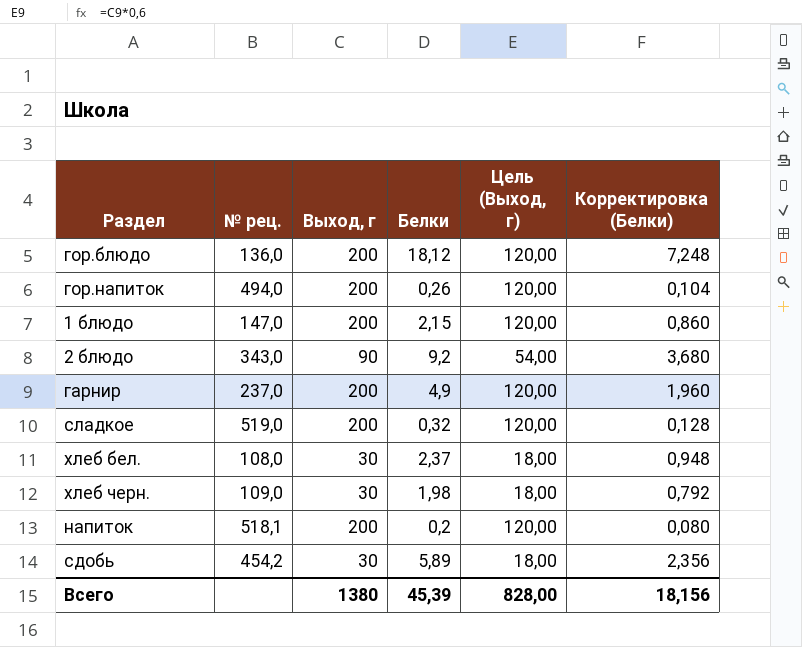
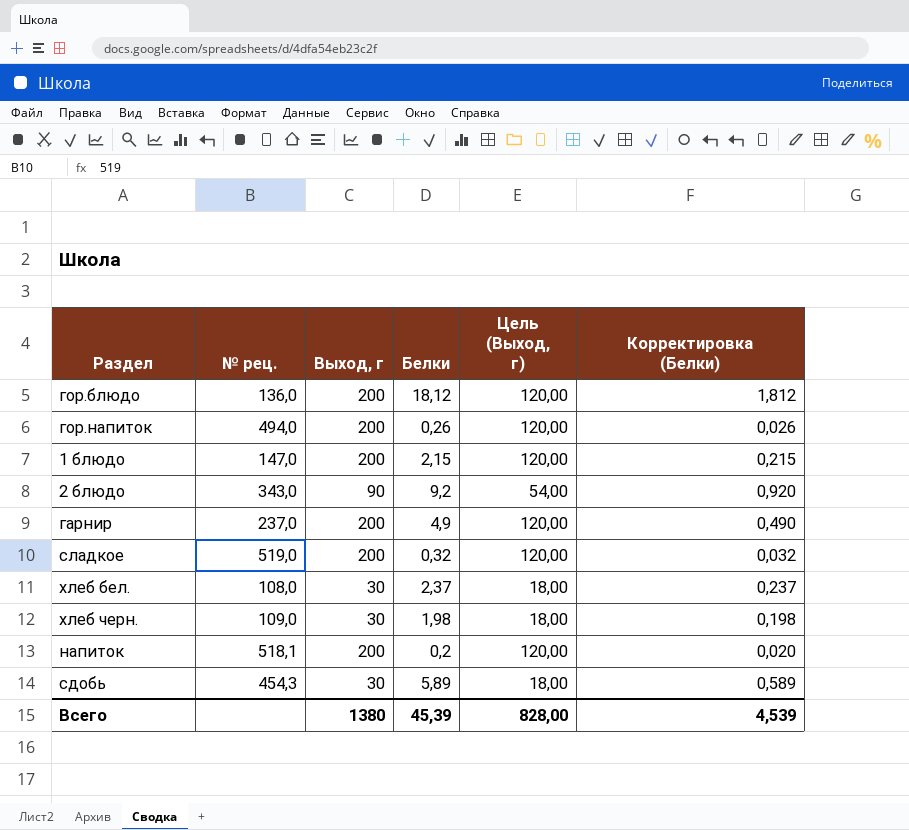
column Корректировка (Белки) | formula: [Белки] * 0,4 -> [Белки] * 0,1
сдобь | № рец.: 454,2 -> 454,3
Всего | Корректировка (Белки): 18,156 -> 4,539

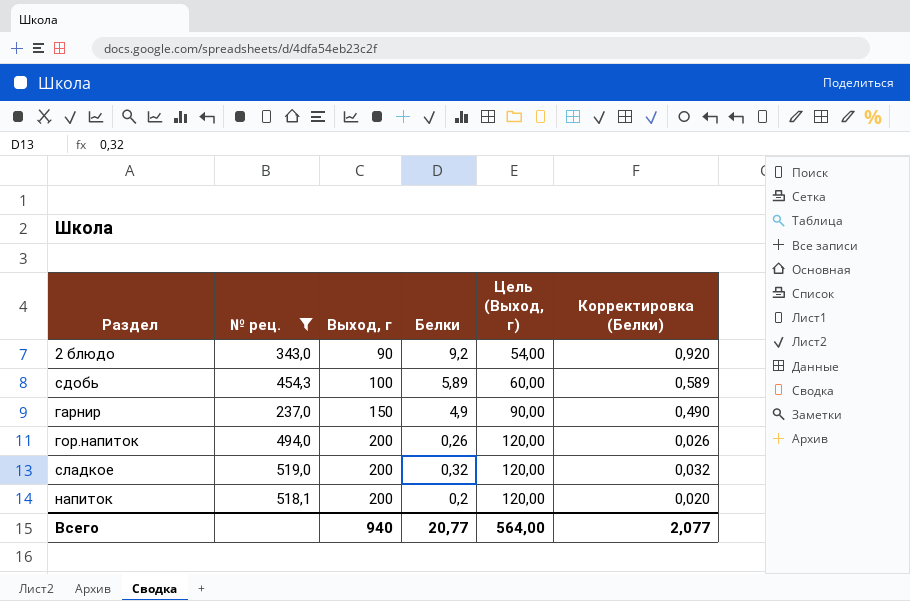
filter: none -> № рец. >= 237,0
row order: none -> Выход, г ascending
сдобь | Выход, г: 30 -> 100
сдобь | Цель (Выход, г): 18,00 -> 60,00
гарнир | Выход, г: 200 -> 150
гарнир | Цель (Выход, г): 120,00 -> 90,00
Всего | Выход, г: 1380 -> 940
Всего | Белки: 45,39 -> 20,77
Всего | Цель (Выход, г): 828,00 -> 564,00
Всего | Корректировка (Белки): 4,539 -> 2,077

